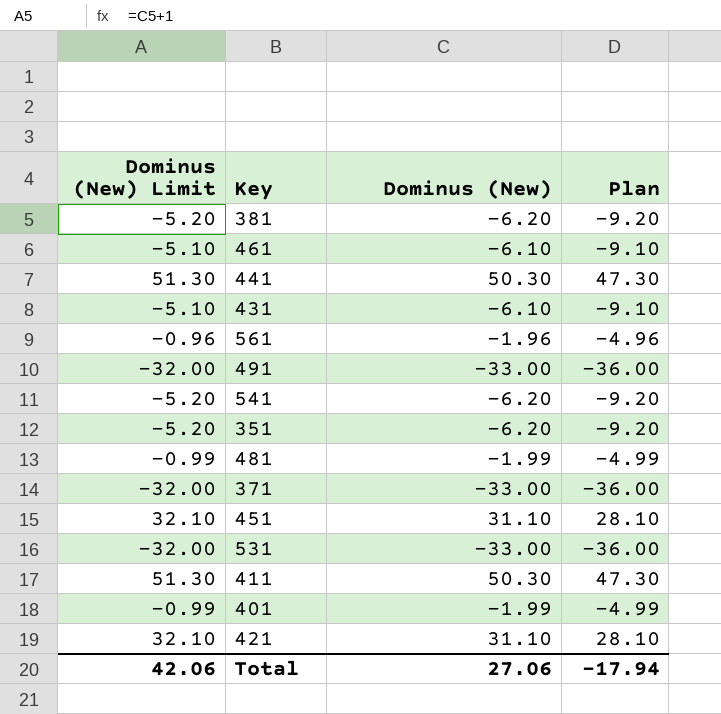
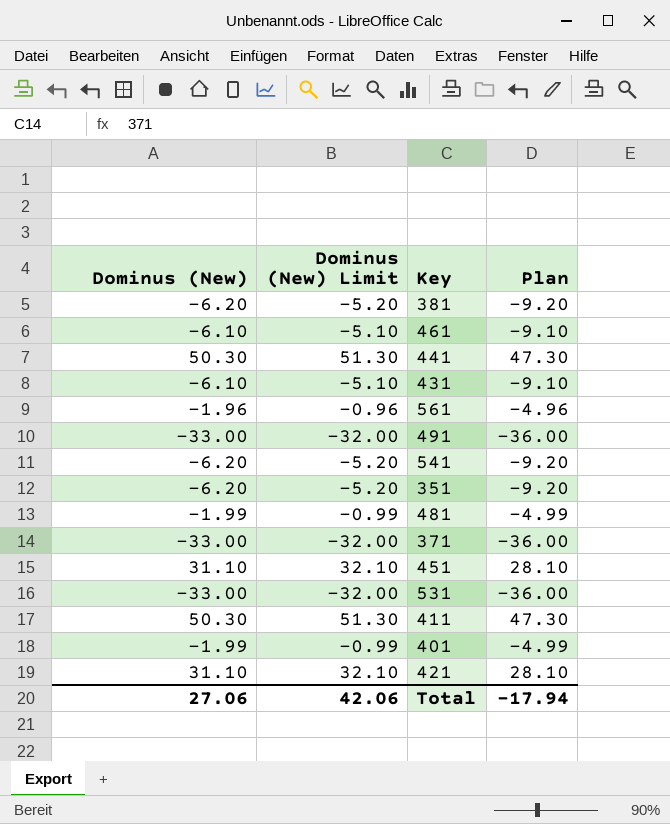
column Dominus (New) | position: 3 -> 1

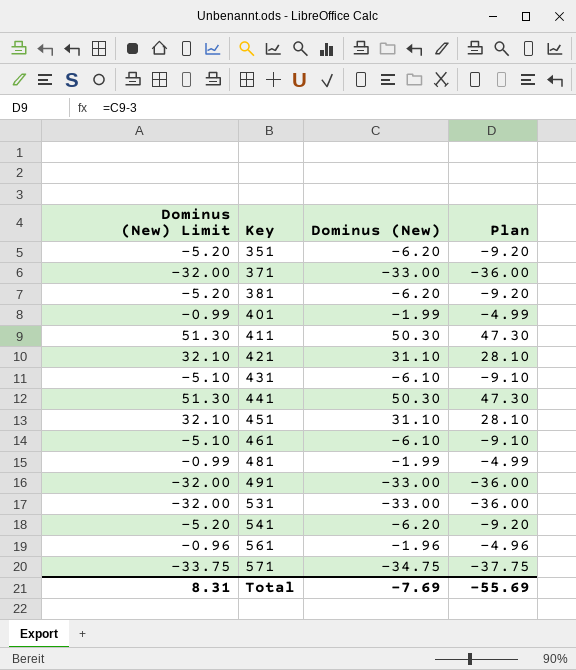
row order: none -> Key ascending
column Dominus (New) | position: 1 -> 3
row 571: none -> -33.75 | -34.75 | -37.75
Total | Dominus (New) Limit: 42.06 -> 8.31
Total | Dominus (New): 27.06 -> -7.69
Total | Plan: -17.94 -> -55.69

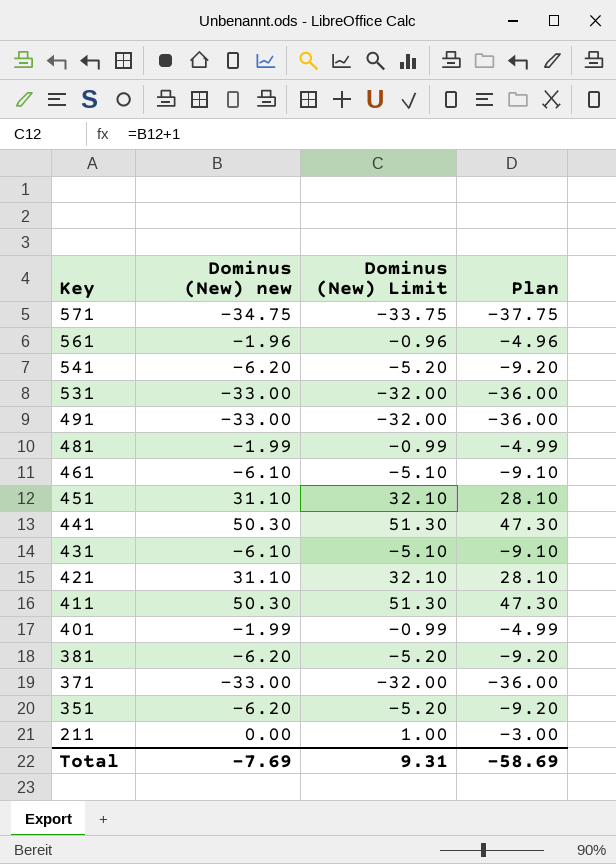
row order: Key ascending -> Key descending
column name: Dominus (New) -> Dominus (New) new
column Dominus (New) Limit | position: 1 -> 3
row 211: none -> 0.00 | 1.00 | -3.00
Total | Dominus (New) Limit: 8.31 -> 9.31
Total | Plan: -55.69 -> -58.69

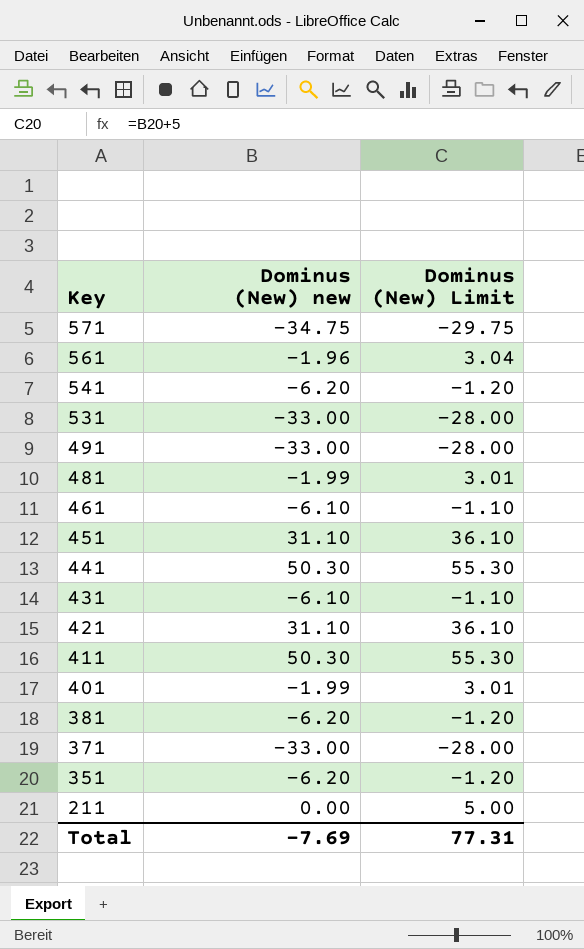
column Plan | formula: [Dominus (New) new] - 3 -> none
column Dominus (New) Limit | formula: [Dominus (New) new] + 1 -> [Dominus (New) new] + 5
Total | Dominus (New) Limit: 9.31 -> 77.31

